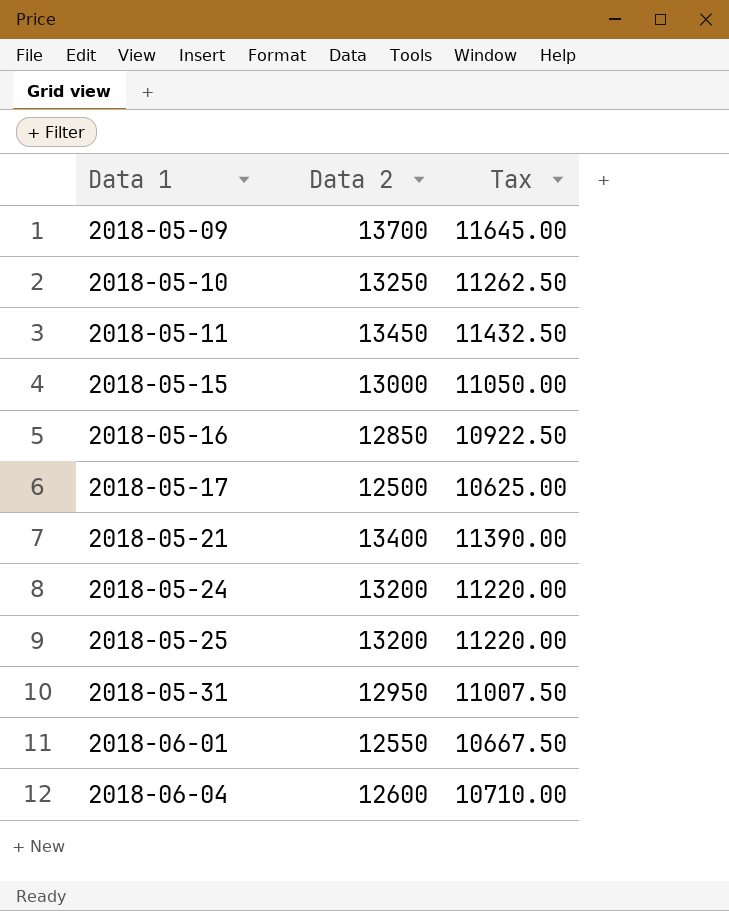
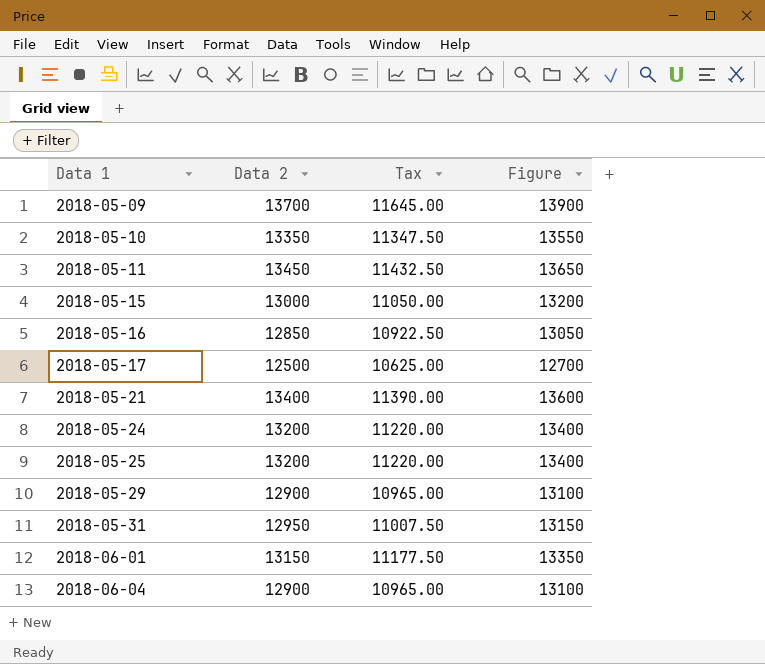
column Figure | formula: none -> [Data 2] + 200
2018-05-10 | Data 2: 13250 -> 13350
2018-05-10 | Tax: 11262.50 -> 11347.50
row 2018-05-29: none -> 12900 | 10965.00 | 13100
2018-06-01 | Data 2: 12550 -> 13150
2018-06-01 | Tax: 10667.50 -> 11177.50
2018-06-04 | Data 2: 12600 -> 12900
2018-06-04 | Tax: 10710.00 -> 10965.00

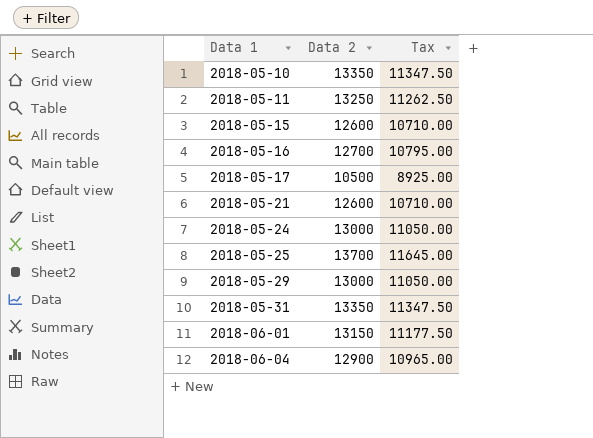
column Figure | formula: [Data 2] + 200 -> none
row 2018-05-09: 13700 | 11645.00 | 13900 -> none
2018-05-11 | Data 2: 13450 -> 13250
2018-05-11 | Tax: 11432.50 -> 11262.50
2018-05-15 | Data 2: 13000 -> 12600
2018-05-15 | Tax: 11050.00 -> 10710.00
2018-05-16 | Data 2: 12850 -> 12700
2018-05-16 | Tax: 10922.50 -> 10795.00
2018-05-17 | Data 2: 12500 -> 10500
2018-05-17 | Tax: 10625.00 -> 8925.00
2018-05-21 | Data 2: 13400 -> 12600
2018-05-21 | Tax: 11390.00 -> 10710.00
2018-05-24 | Data 2: 13200 -> 13000
2018-05-24 | Tax: 11220.00 -> 11050.00
2018-05-25 | Data 2: 13200 -> 13700
2018-05-25 | Tax: 11220.00 -> 11645.00
2018-05-29 | Data 2: 12900 -> 13000
2018-05-29 | Tax: 10965.00 -> 11050.00
2018-05-31 | Data 2: 12950 -> 13350
2018-05-31 | Tax: 11007.50 -> 11347.50

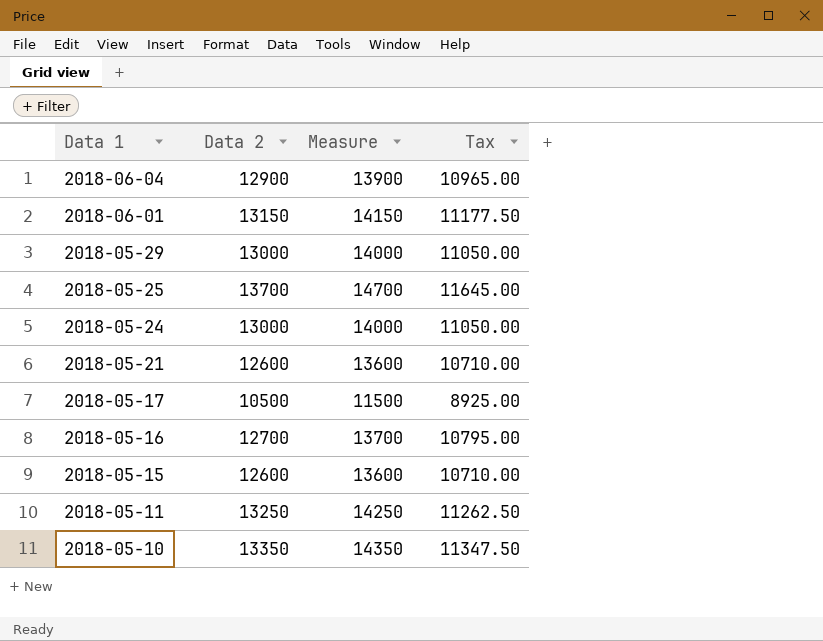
row order: Data 1 ascending -> Data 1 descending
column Measure | formula: none -> [Data 2] + 1000
row 2018-05-31: 13350 | 11347.50 -> none

